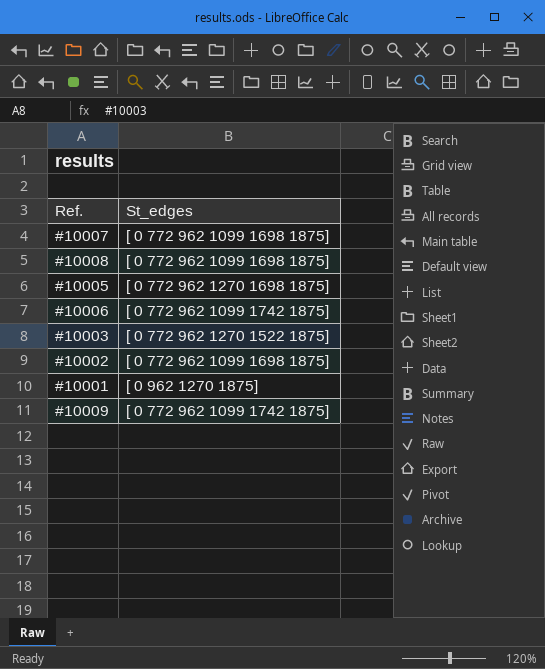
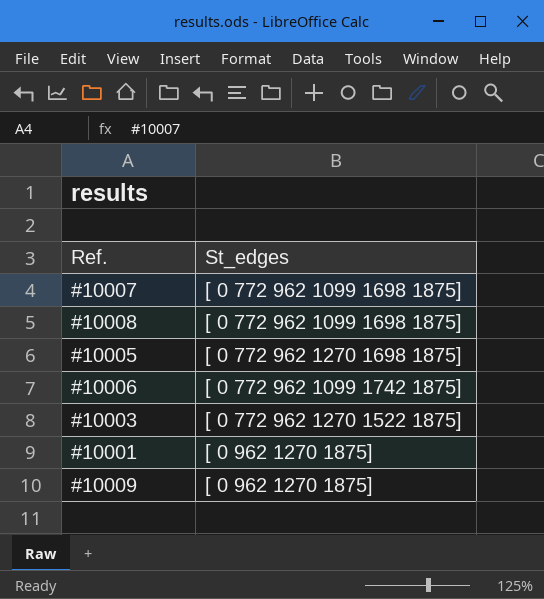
row #10002: [ 0 772 962 1099 1698 1875] -> none
#10009 | St_edges: [ 0 772 962 1099 1742 1875] -> [ 0 962 1270 1875]

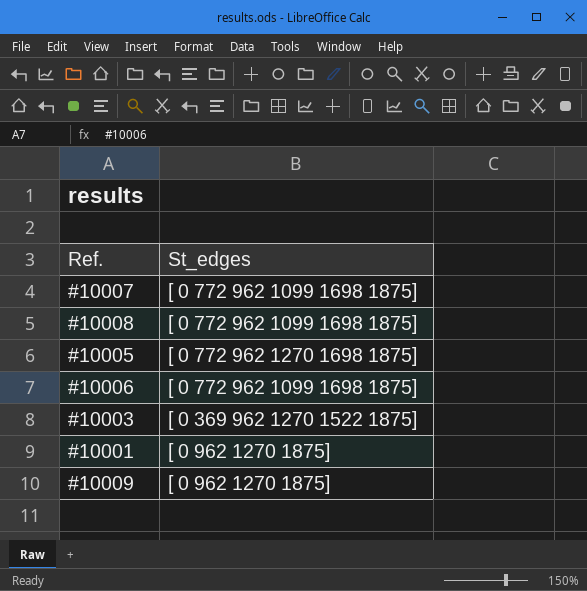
#10006 | St_edges: [ 0 772 962 1099 1742 1875] -> [ 0 772 962 1099 1698 1875]
#10003 | St_edges: [ 0 772 962 1270 1522 1875] -> [ 0 369 962 1270 1522 1875]

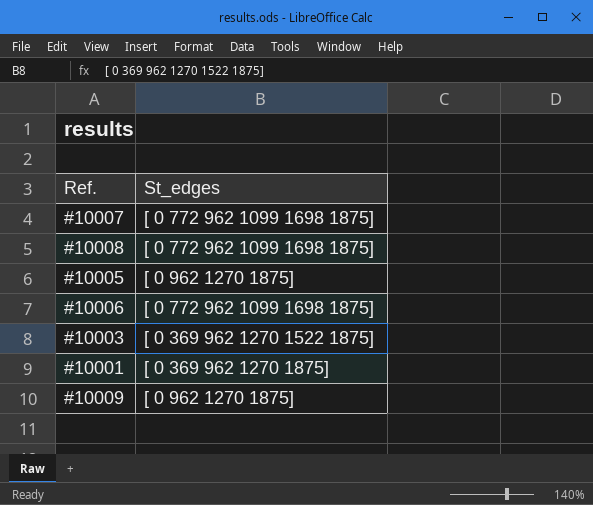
#10005 | St_edges: [ 0 772 962 1270 1698 1875] -> [ 0 962 1270 1875]
#10001 | St_edges: [ 0 962 1270 1875] -> [ 0 369 962 1270 1875]

